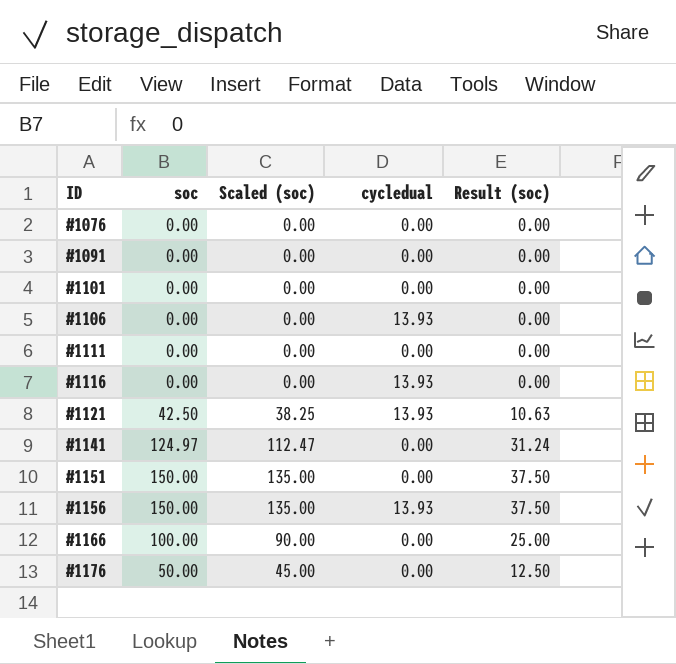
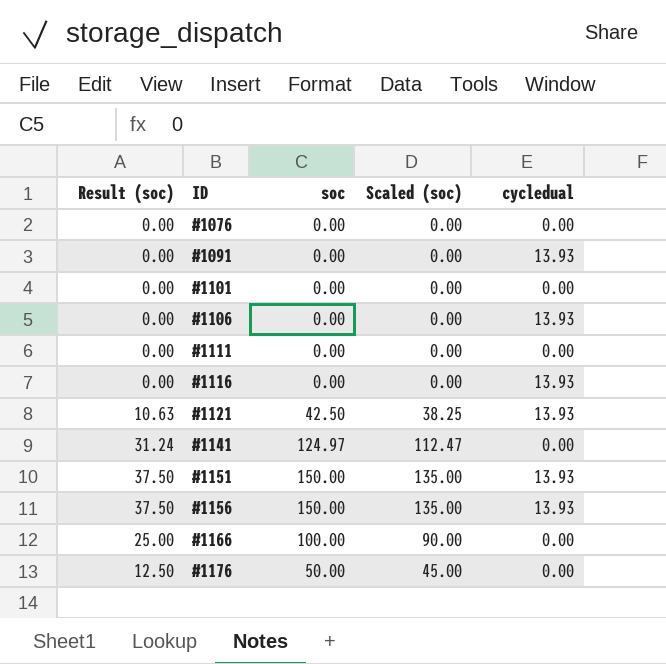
column Result (soc) | position: 5 -> 1
#1091 | cycledual: 0.00 -> 13.93
#1151 | cycledual: 0.00 -> 13.93

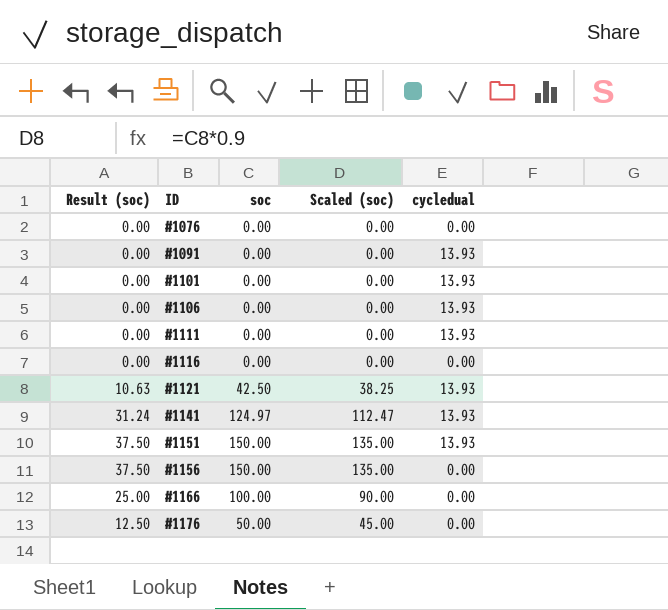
#1101 | cycledual: 0.00 -> 13.93
#1111 | cycledual: 0.00 -> 13.93
#1116 | cycledual: 13.93 -> 0.00
#1141 | cycledual: 0.00 -> 13.93
#1156 | cycledual: 13.93 -> 0.00

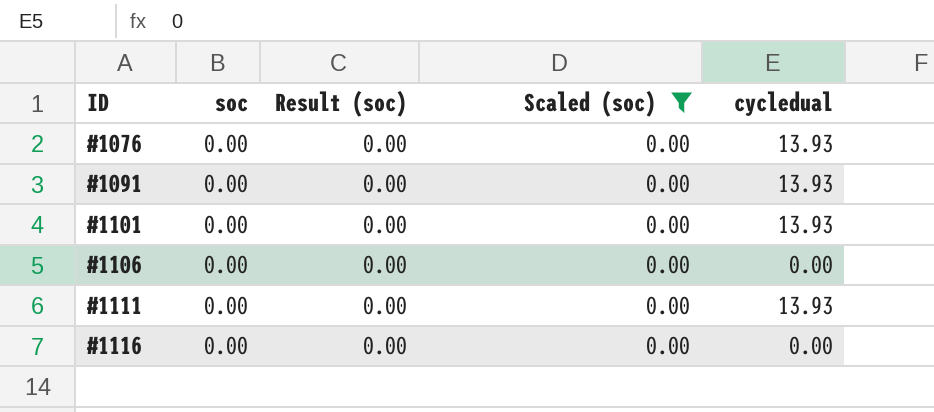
filter: none -> Scaled (soc) = 0.00
column Result (soc) | position: 1 -> 3
#1076 | cycledual: 0.00 -> 13.93
#1106 | cycledual: 13.93 -> 0.00

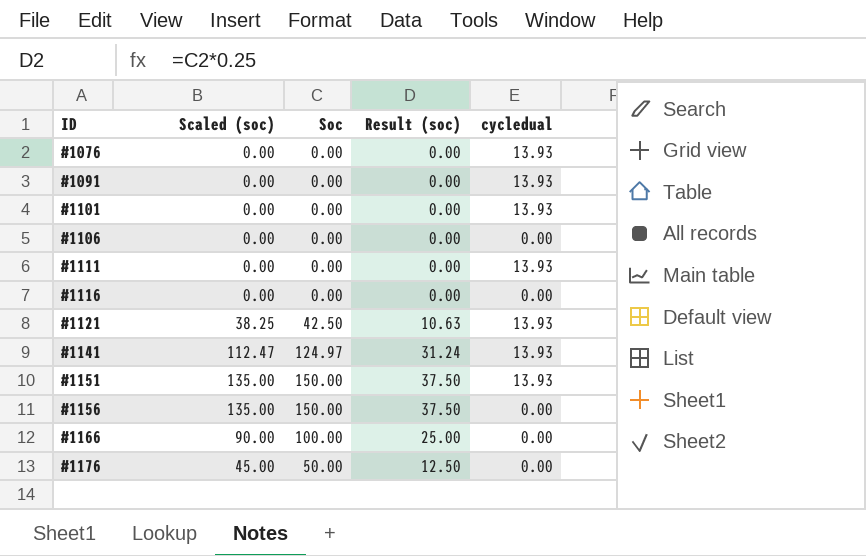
filter: Scaled (soc) = 0.00 -> none
column Scaled (soc) | position: 4 -> 2
column name: soc -> Soc

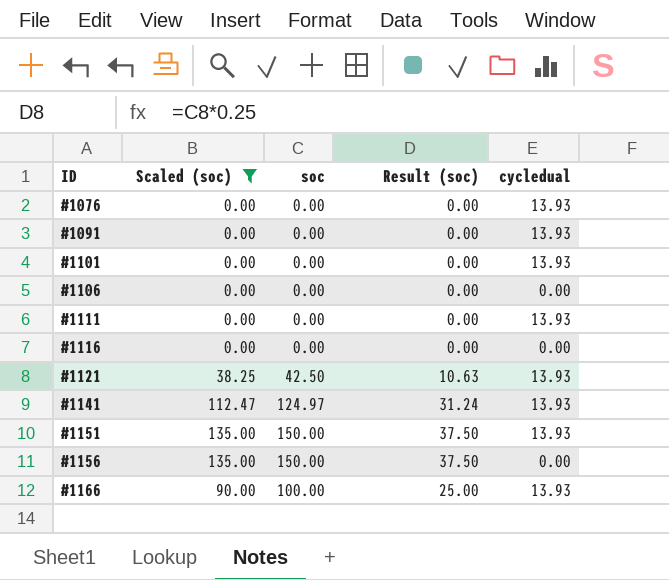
filter: none -> Scaled (soc) != 45.00
column name: Soc -> soc
#1166 | cycledual: 0.00 -> 13.93

